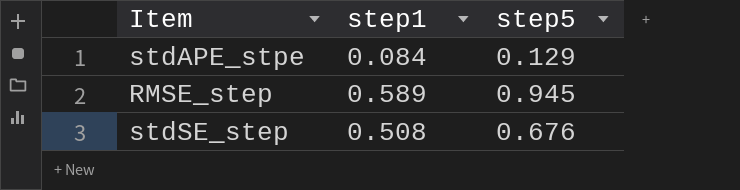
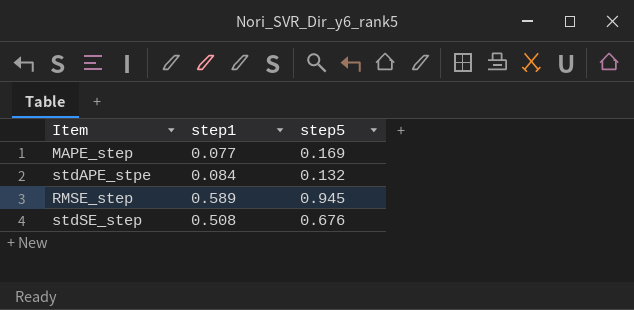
row MAPE_step: none -> 0.077 | 0.169
stdAPE_stpe | step5: 0.129 -> 0.132

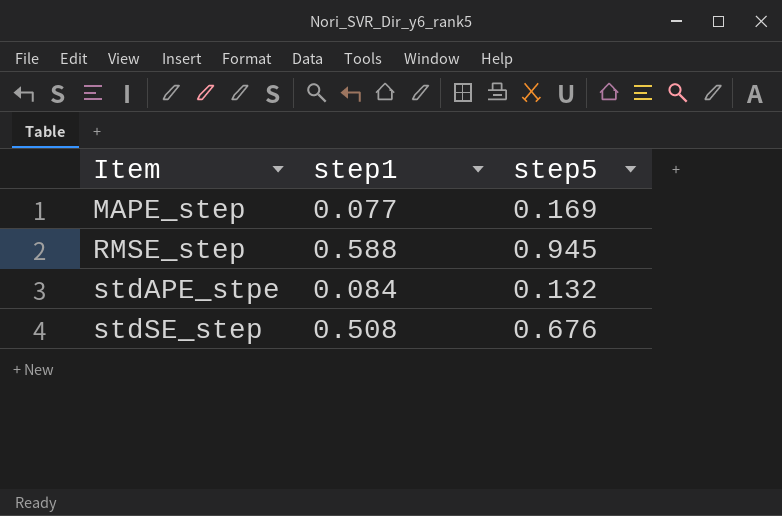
row order: none -> Item ascending
RMSE_step | step1: 0.589 -> 0.588

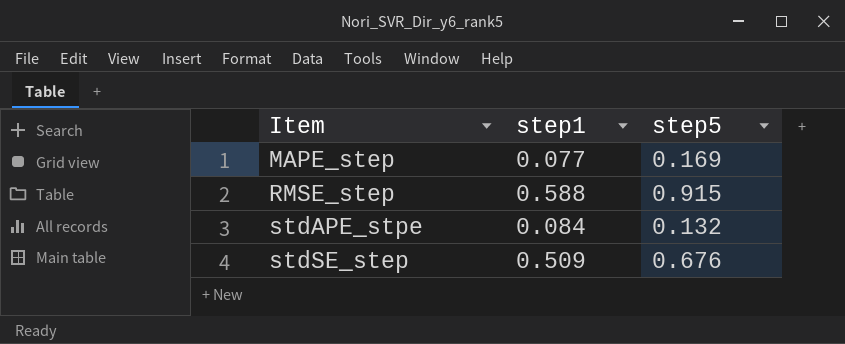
RMSE_step | step5: 0.945 -> 0.915
stdSE_step | step1: 0.508 -> 0.509

